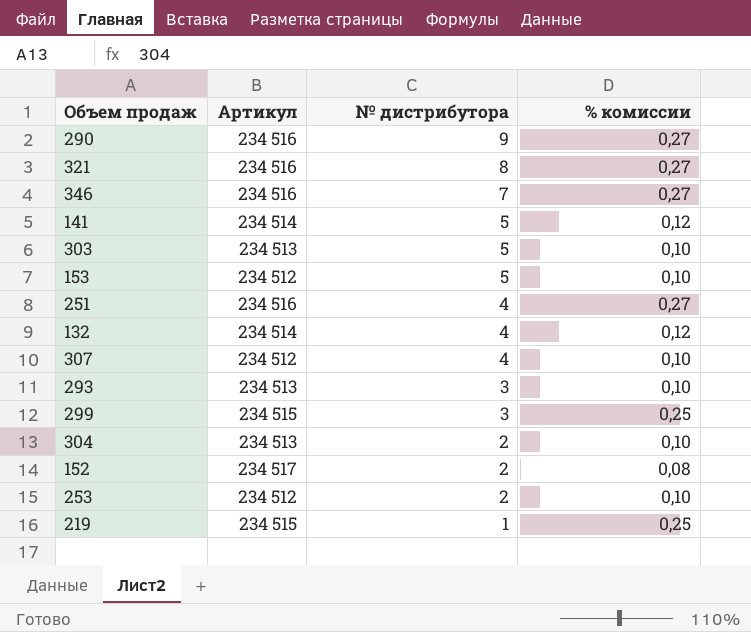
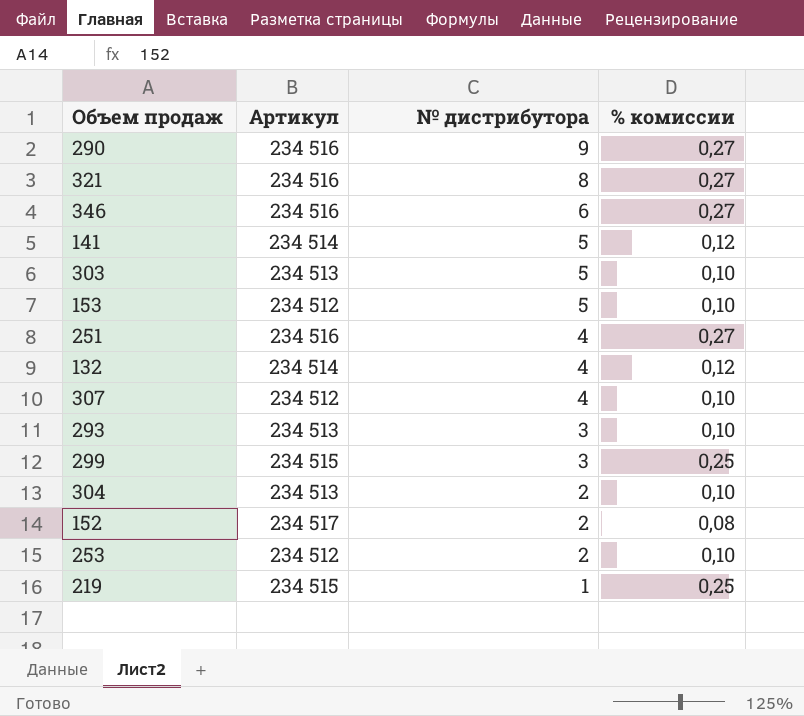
346 | № дистрибутора: 7 -> 6

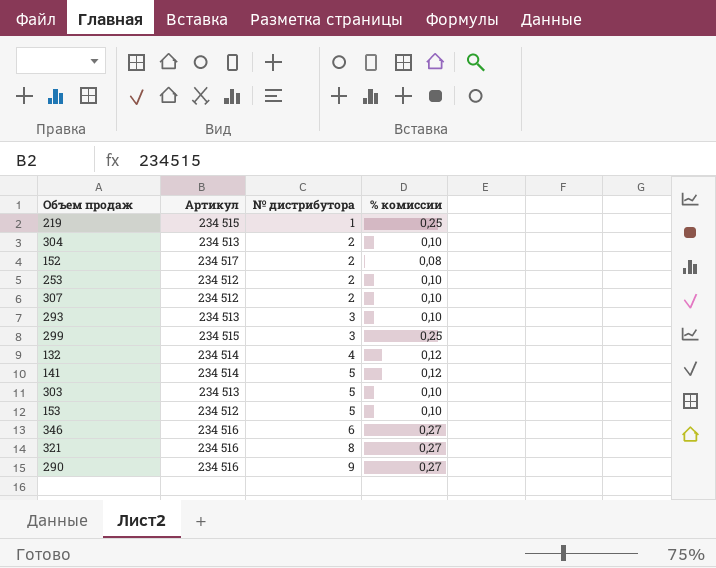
row order: № дистрибутора descending -> № дистрибутора ascending
row 251: 234 516 | 4 | 0,27 -> none
307 | № дистрибутора: 4 -> 2

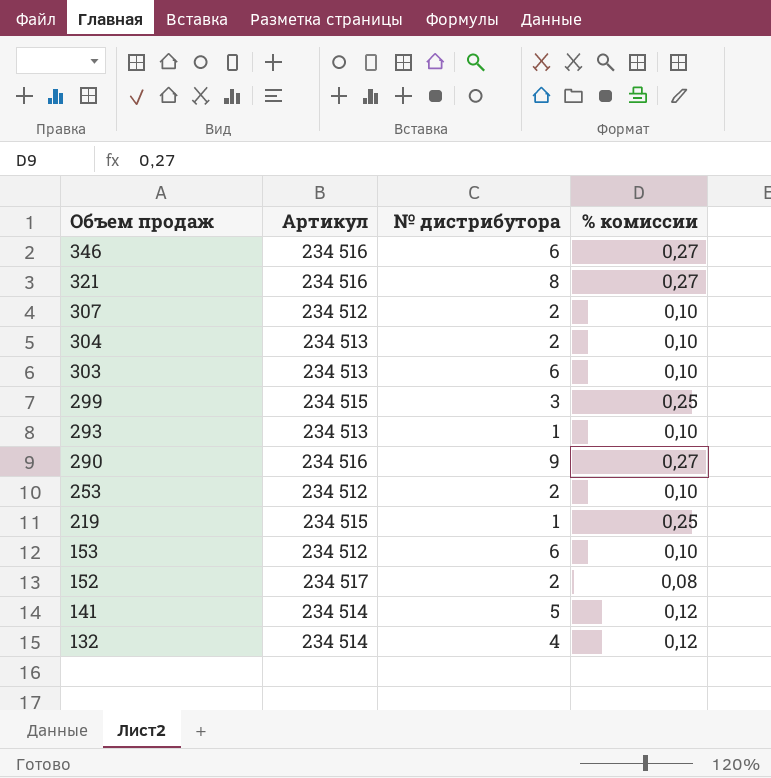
row order: № дистрибутора ascending -> Объем продаж descending
303 | № дистрибутора: 5 -> 6
293 | № дистрибутора: 3 -> 1
153 | № дистрибутора: 5 -> 6

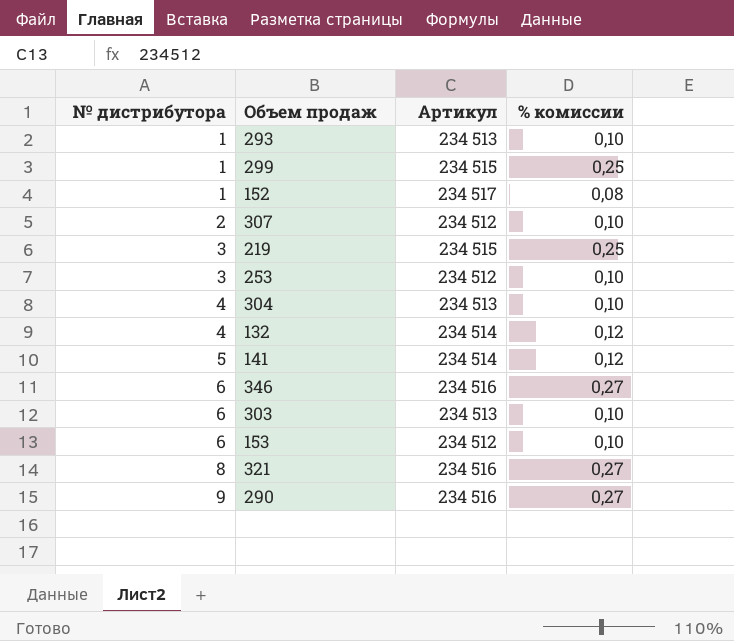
row order: Объем продаж descending -> № дистрибутора ascending
column № дистрибутора | position: 3 -> 1
299 | № дистрибутора: 3 -> 1
152 | № дистрибутора: 2 -> 1
219 | № дистрибутора: 1 -> 3
253 | № дистрибутора: 2 -> 3
304 | № дистрибутора: 2 -> 4

